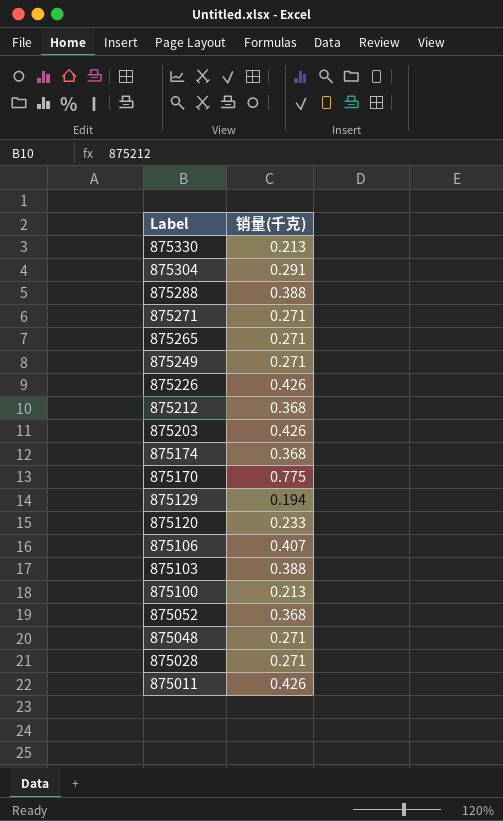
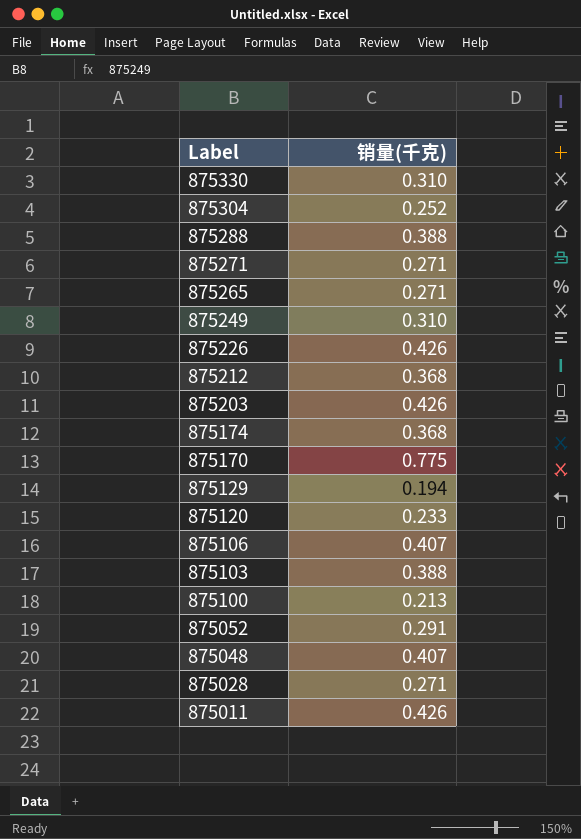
875330 | 销量(千克): 0.213 -> 0.310
875304 | 销量(千克): 0.291 -> 0.252
875249 | 销量(千克): 0.271 -> 0.310
875052 | 销量(千克): 0.368 -> 0.291
875048 | 销量(千克): 0.271 -> 0.407

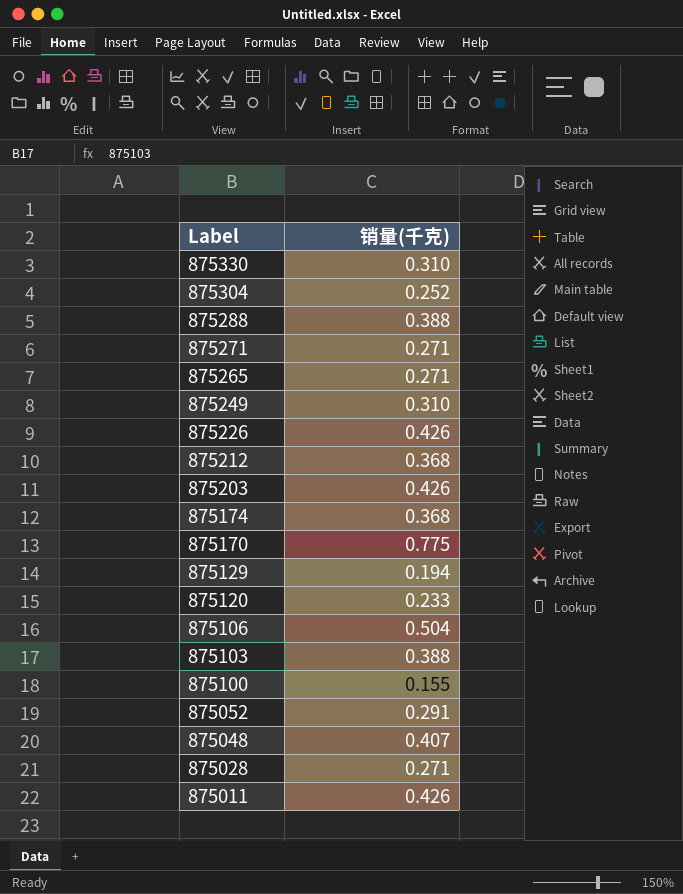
875106 | 销量(千克): 0.407 -> 0.504
875100 | 销量(千克): 0.213 -> 0.155

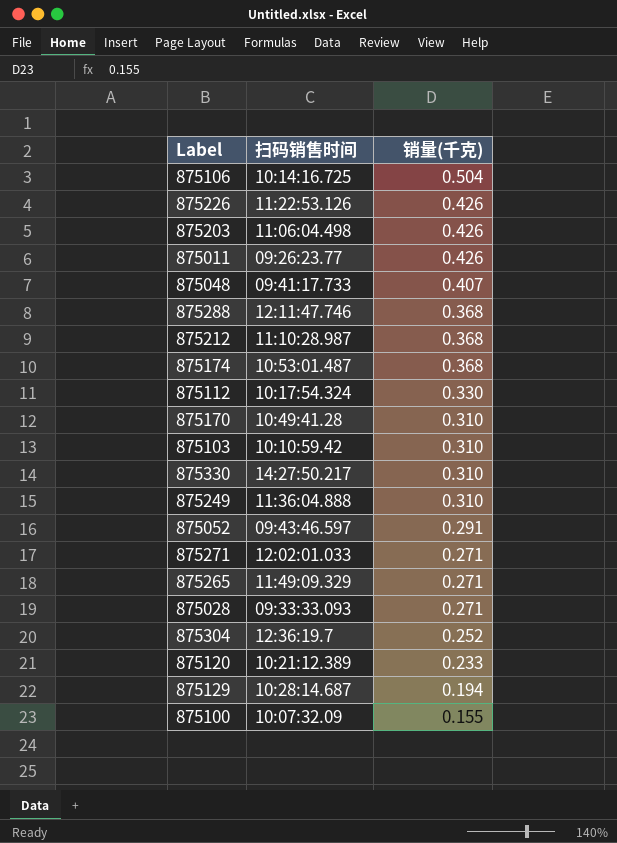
row order: Label descending -> 销量(千克) descending
column 扫码销售时间 | position: none -> 2
875288 | 销量(千克): 0.388 -> 0.368
row 875112: none -> 10:17:54.324 | 0.330
875170 | 销量(千克): 0.775 -> 0.310
875103 | 销量(千克): 0.388 -> 0.310

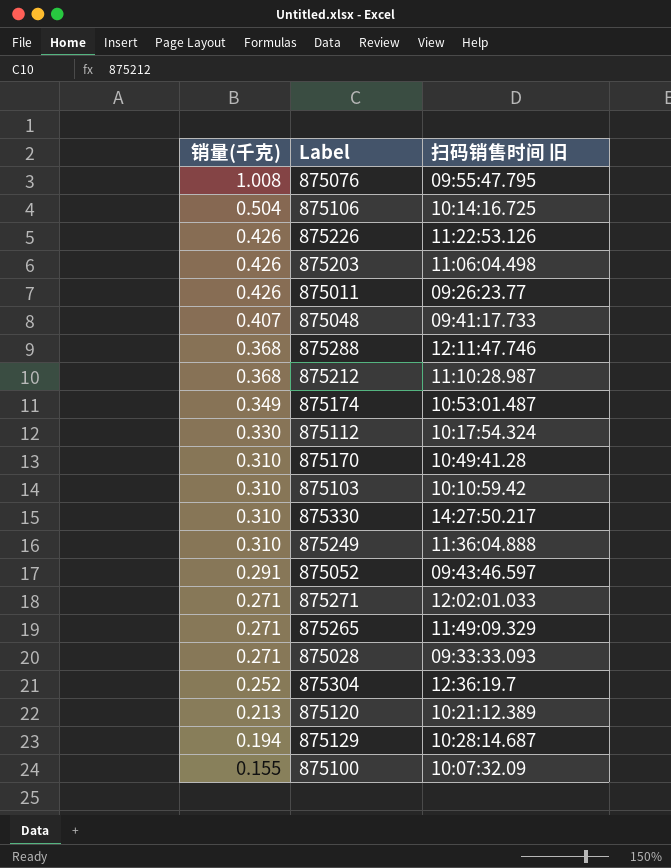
column 销量(千克) | position: 3 -> 1
column name: 扫码销售时间 -> 扫码销售时间 旧
row 875076: none -> 1.008 | 09:55:47.795
875174 | 销量(千克): 0.368 -> 0.349
875120 | 销量(千克): 0.233 -> 0.213

